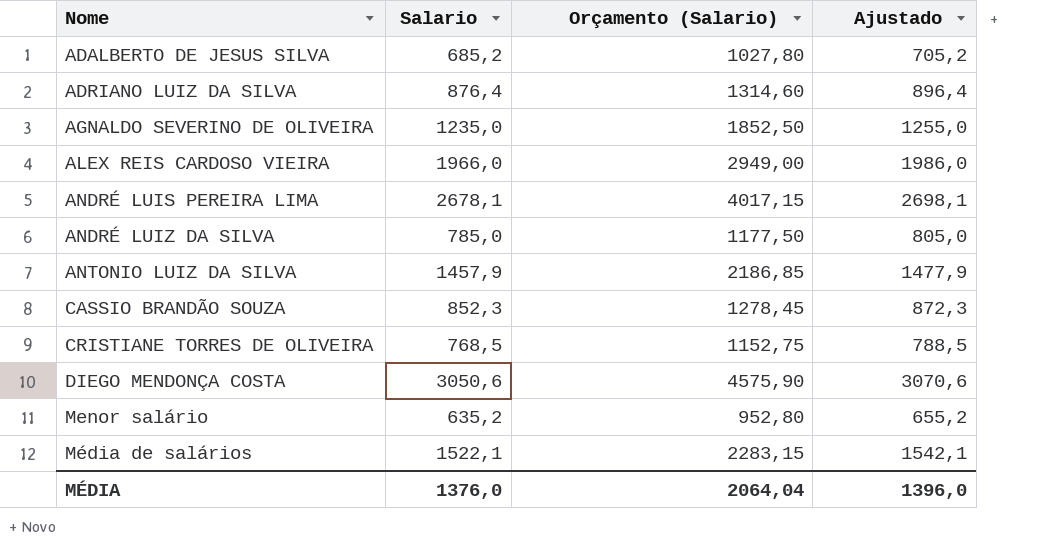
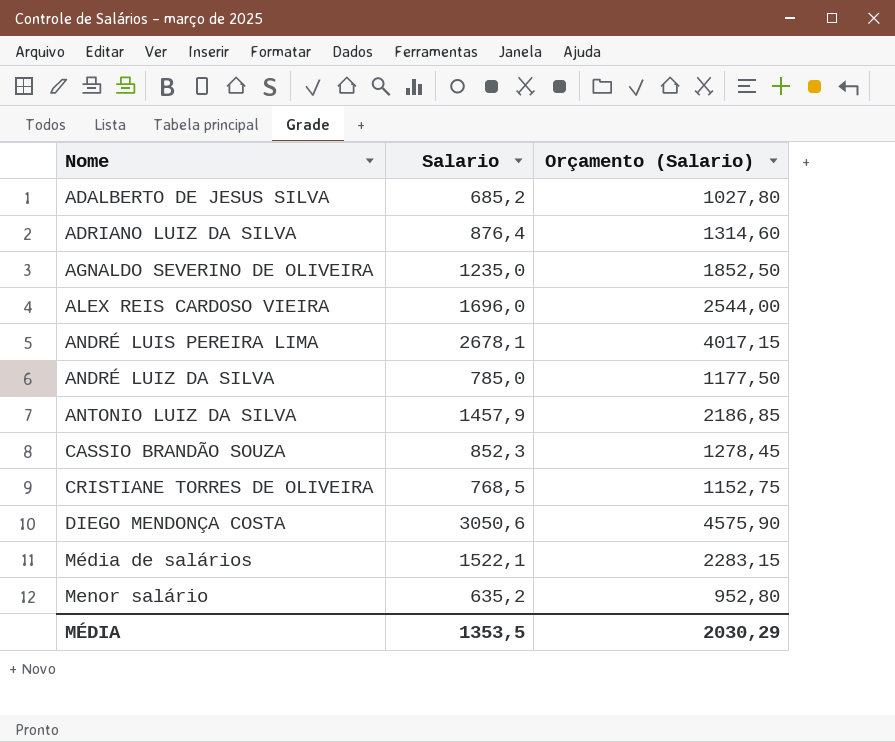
row order: none -> Nome ascending
column Ajustado | formula: [Salario] + 20 -> none
ALEX REIS CARDOSO VIEIRA | Salario: 1966,0 -> 1696,0
ALEX REIS CARDOSO VIEIRA | Orçamento (Salario): 2949,00 -> 2544,00
MÉDIA | Salario: 1376,0 -> 1353,5
MÉDIA | Orçamento (Salario): 2064,04 -> 2030,29

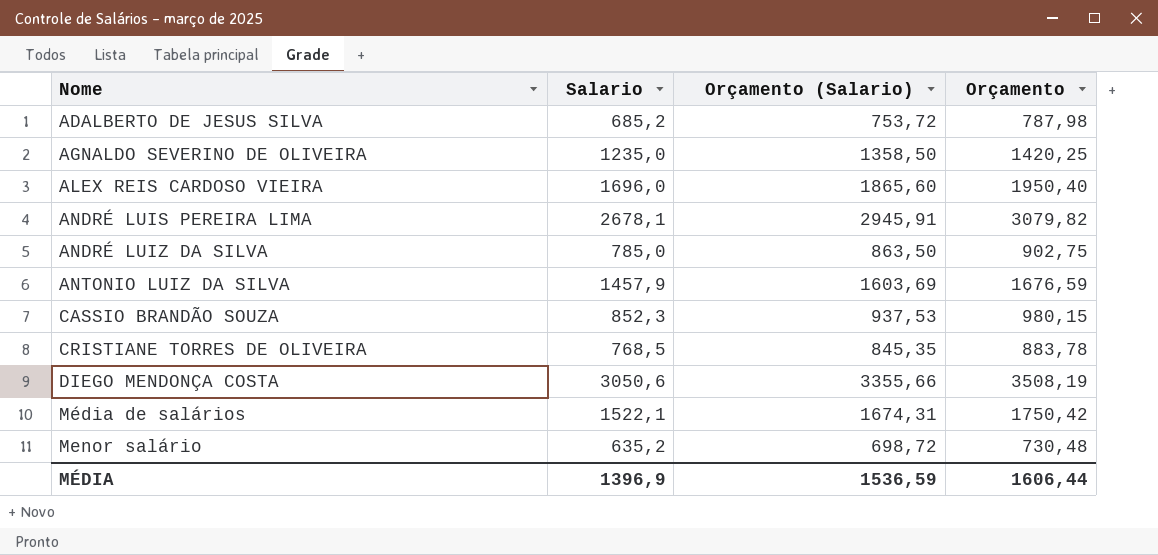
column Orçamento (Salario) | formula: [Salario] * 1,5 -> [Salario] * 1,1
column Orçamento | formula: none -> [Salario] * 1,15
row ADRIANO LUIZ DA SILVA: 876,4 | 1314,60 -> none
MÉDIA | Salario: 1353,5 -> 1396,9
MÉDIA | Orçamento (Salario): 2030,29 -> 1536,59

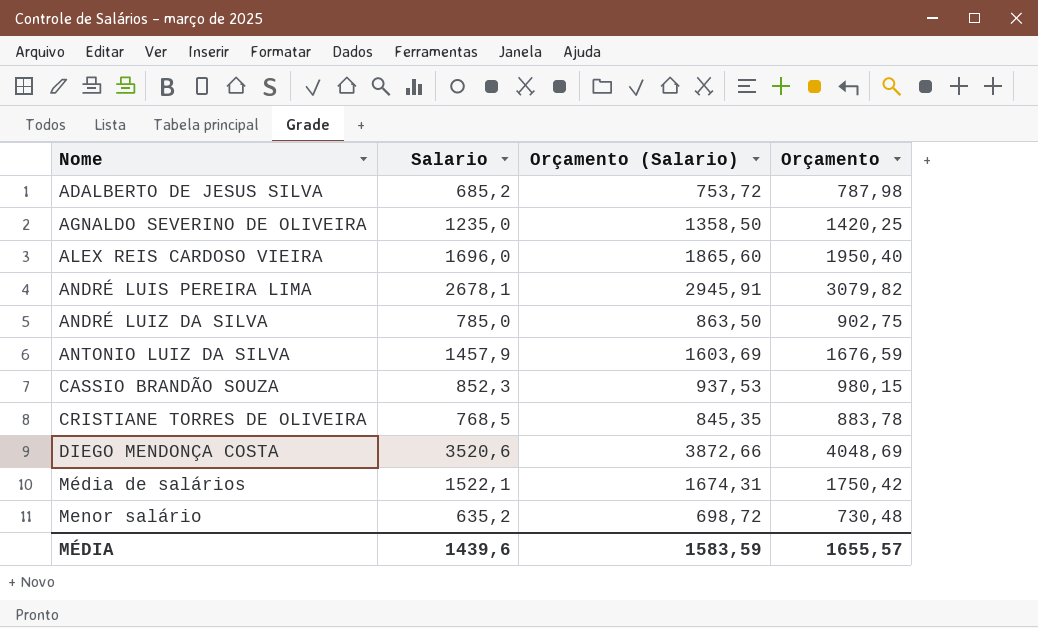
DIEGO MENDONÇA COSTA | Salario: 3050,6 -> 3520,6
DIEGO MENDONÇA COSTA | Orçamento (Salario): 3355,66 -> 3872,66
DIEGO MENDONÇA COSTA | Orçamento: 3508,19 -> 4048,69
MÉDIA | Salario: 1396,9 -> 1439,6
MÉDIA | Orçamento (Salario): 1536,59 -> 1583,59
MÉDIA | Orçamento: 1606,44 -> 1655,57

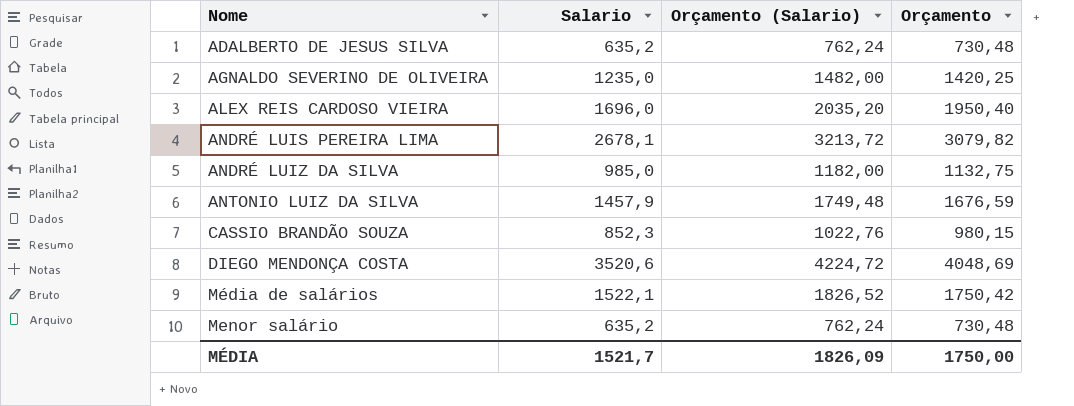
column Orçamento (Salario) | formula: [Salario] * 1,1 -> [Salario] * 1,2
row CRISTIANE TORRES DE OLIVEIRA: 768,5 | 845,35 | 883,78 -> none
ADALBERTO DE JESUS SILVA | Salario: 685,2 -> 635,2
ADALBERTO DE JESUS SILVA | Orçamento: 787,98 -> 730,48
ANDRÉ LUIZ DA SILVA | Salario: 785,0 -> 985,0
ANDRÉ LUIZ DA SILVA | Orçamento: 902,75 -> 1132,75
MÉDIA | Salario: 1439,6 -> 1521,7
MÉDIA | Orçamento (Salario): 1583,59 -> 1826,09
MÉDIA | Orçamento: 1655,57 -> 1750,00

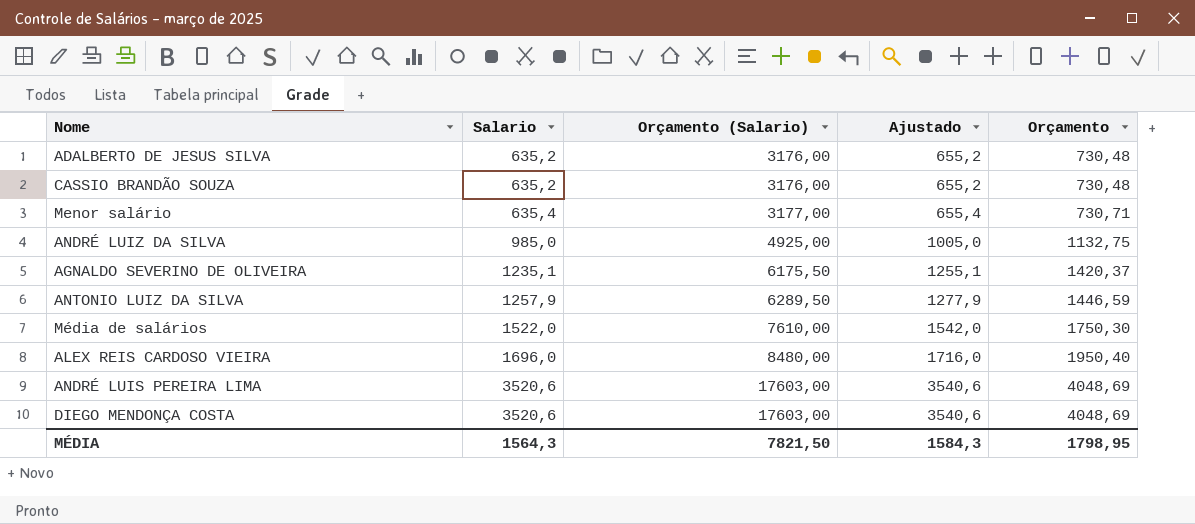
row order: Nome ascending -> Salario ascending
column Orçamento (Salario) | formula: [Salario] * 1,2 -> [Salario] * 5
column Ajustado | formula: none -> [Salario] + 20
CASSIO BRANDÃO SOUZA | Salario: 852,3 -> 635,2
CASSIO BRANDÃO SOUZA | Orçamento: 980,15 -> 730,48
Menor salário | Salario: 635,2 -> 635,4
Menor salário | Orçamento: 730,48 -> 730,71
AGNALDO SEVERINO DE OLIVEIRA | Salario: 1235,0 -> 1235,1
AGNALDO SEVERINO DE OLIVEIRA | Orçamento: 1420,25 -> 1420,37
ANTONIO LUIZ DA SILVA | Salario: 1457,9 -> 1257,9
ANTONIO LUIZ DA SILVA | Orçamento: 1676,59 -> 1446,59
Média de salários | Salario: 1522,1 -> 1522,0
Média de salários | Orçamento: 1750,42 -> 1750,30
ANDRÉ LUIS PEREIRA LIMA | Salario: 2678,1 -> 3520,6
ANDRÉ LUIS PEREIRA LIMA | Orçamento: 3079,82 -> 4048,69
MÉDIA | Salario: 1521,7 -> 1564,3
MÉDIA | Orçamento (Salario): 1826,09 -> 7821,50
MÉDIA | Orçamento: 1750,00 -> 1798,95

